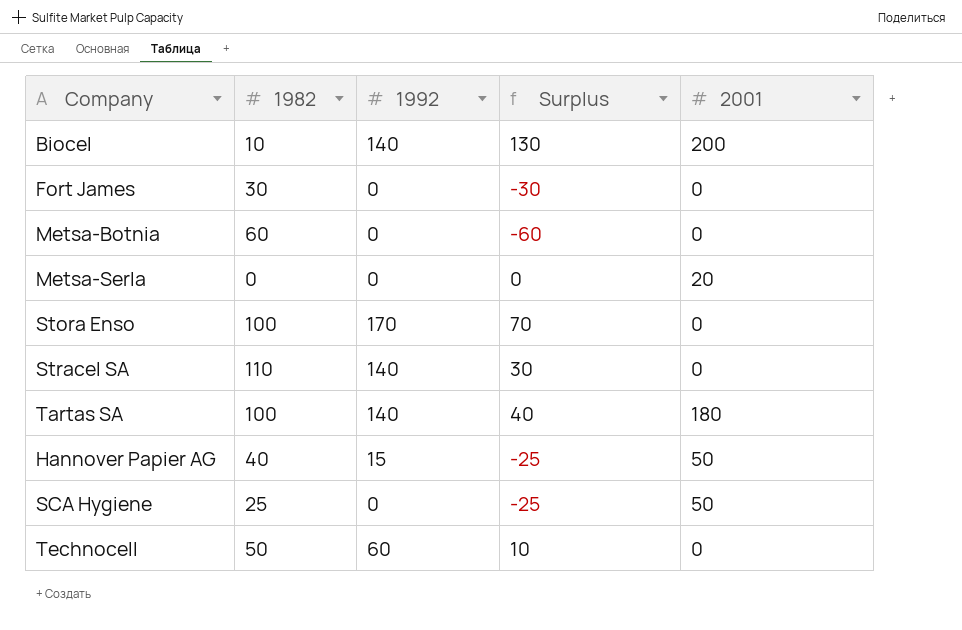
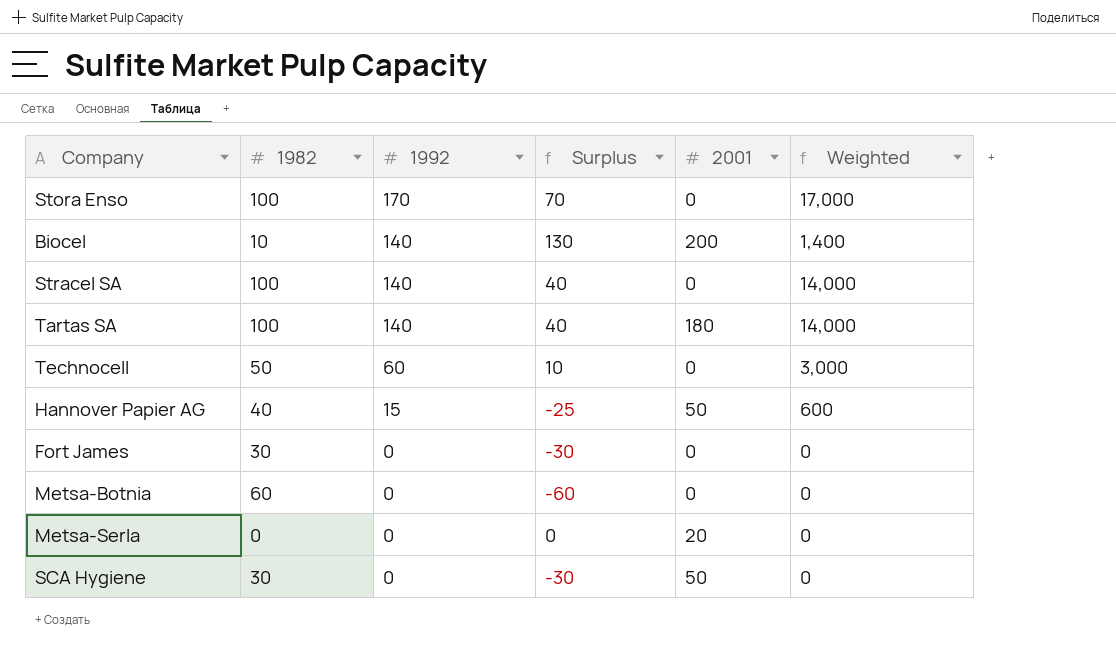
row order: none -> 1992 descending
column Weighted | formula: none -> [1982] * [1992]
Stracel SA | 1982: 110 -> 100
Stracel SA | Surplus: 30 -> 40
SCA Hygiene | 1982: 25 -> 30
SCA Hygiene | Surplus: -25 -> -30

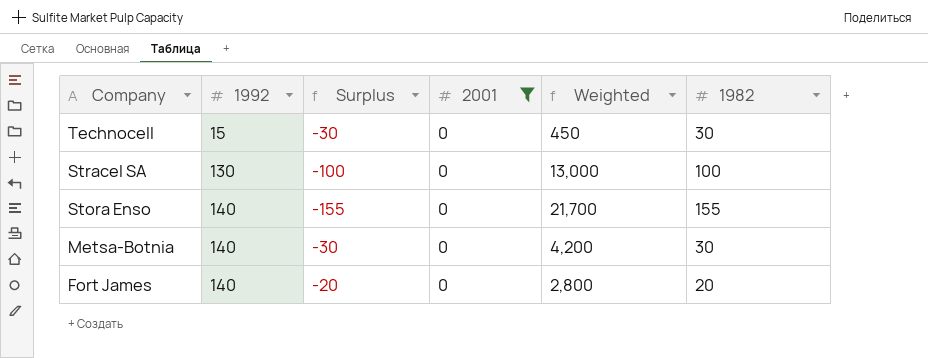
filter: none -> 2001 = 0
row order: 1992 descending -> Company descending
column Surplus | formula: [1992] - [1982] -> [2001] - [1982]
column 1982 | position: 2 -> 6
Technocell | 1992: 60 -> 15
Technocell | Weighted: 3,000 -> 450
Technocell | 1982: 50 -> 30
Stracel SA | 1992: 140 -> 130
Stracel SA | Weighted: 14,000 -> 13,000
Stora Enso | 1992: 170 -> 140
Stora Enso | Weighted: 17,000 -> 21,700
Stora Enso | 1982: 100 -> 155
Metsa-Botnia | 1992: 0 -> 140
Metsa-Botnia | Weighted: 0 -> 4,200
Metsa-Botnia | 1982: 60 -> 30
Fort James | 1992: 0 -> 140
Fort James | Weighted: 0 -> 2,800
Fort James | 1982: 30 -> 20

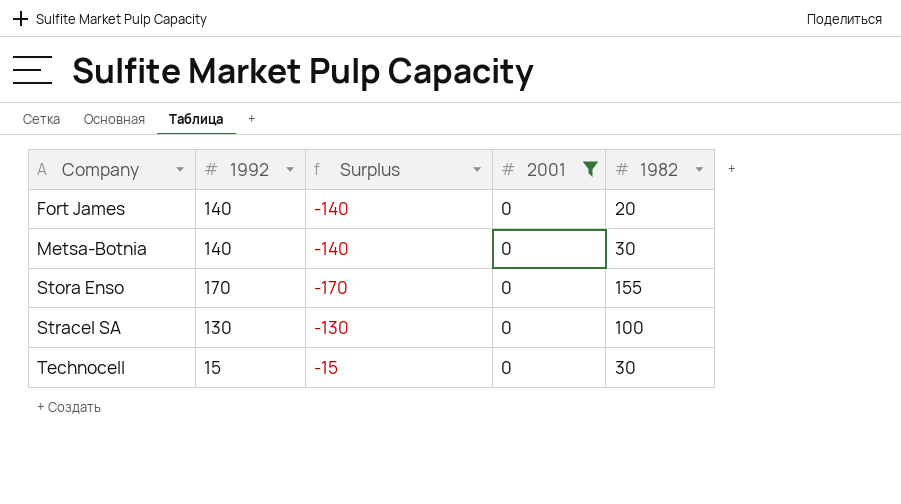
row order: Company descending -> Company ascending
column Weighted | formula: [1992] * [1982] -> none
column Surplus | formula: [2001] - [1982] -> [2001] - [1992]
Stora Enso | 1992: 140 -> 170

